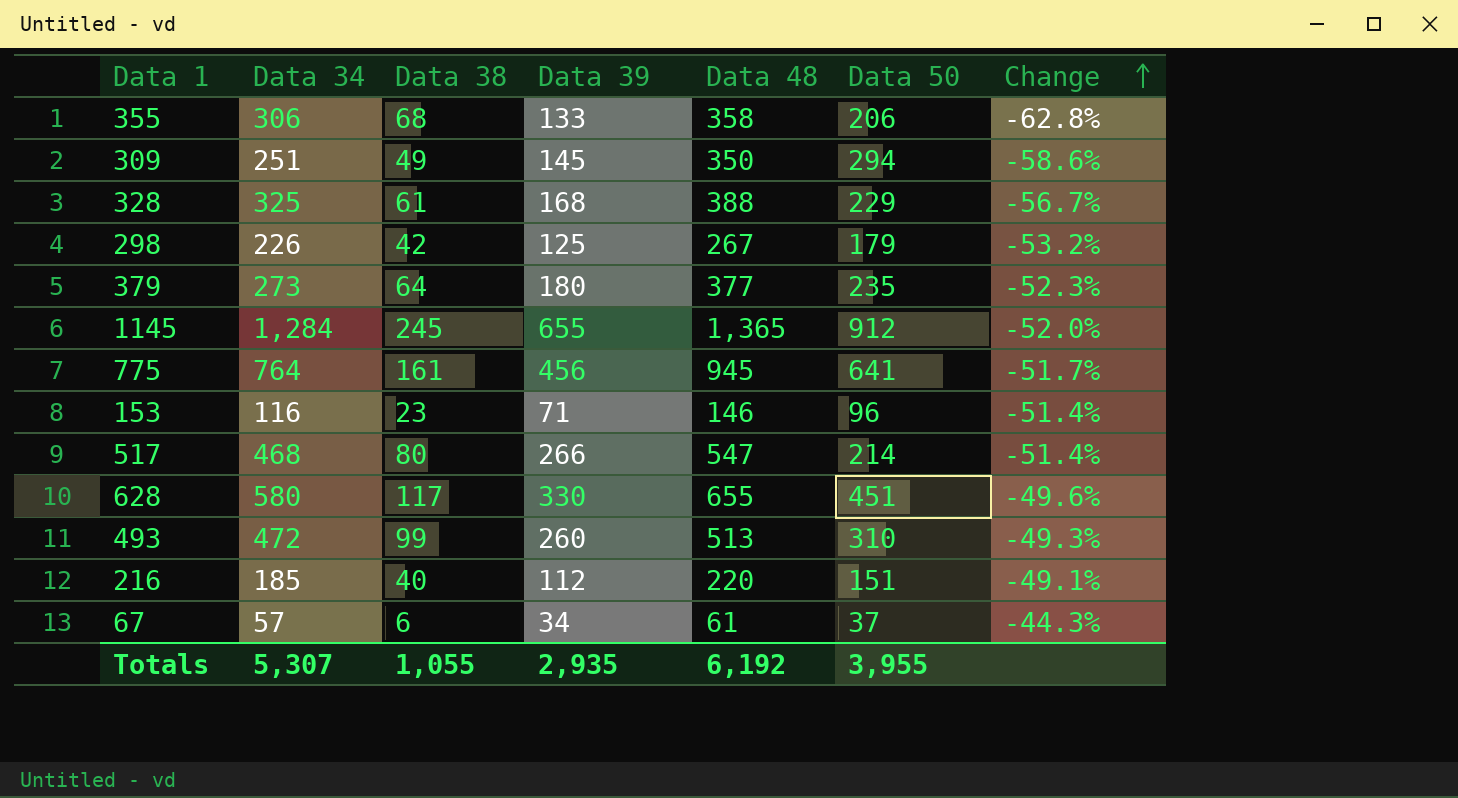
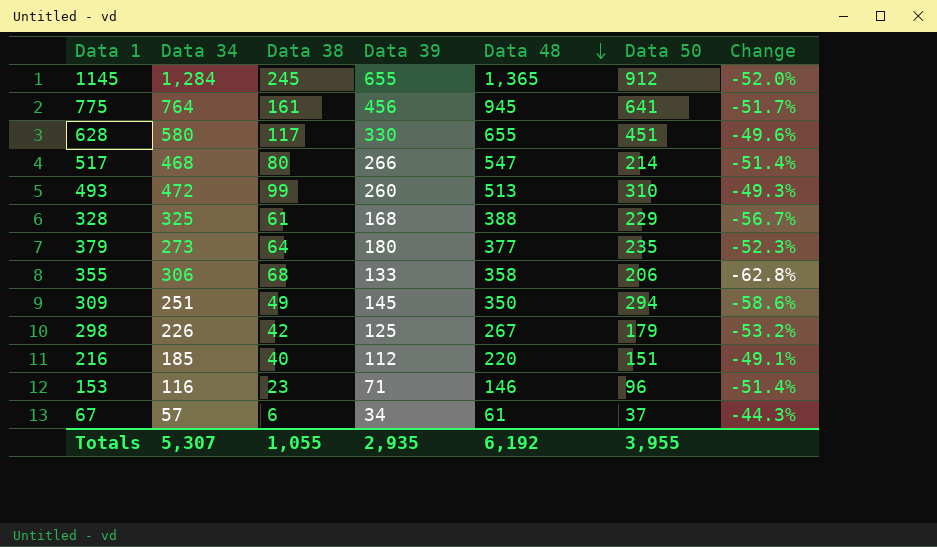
row order: Change ascending -> Data 48 descending

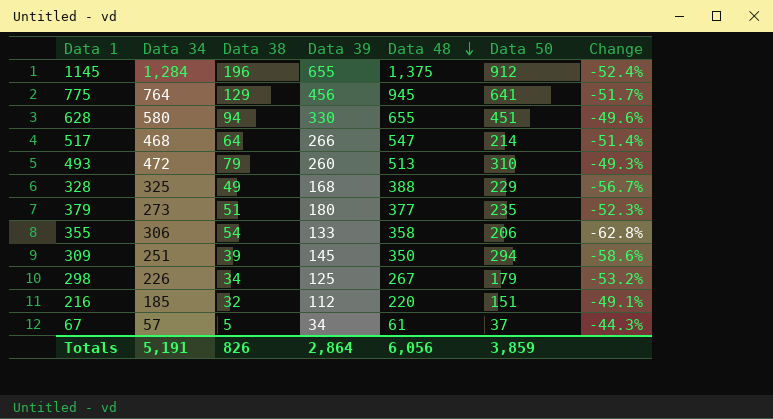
row 153: 116 | 23 | 71 | 146 | 96 | -51.4% -> none
1145 | Data 38: 245 -> 196
1145 | Data 48: 1,365 -> 1,375
1145 | Change: -52.0% -> -52.4%
775 | Data 38: 161 -> 129
628 | Data 38: 117 -> 94
517 | Data 38: 80 -> 64
493 | Data 38: 99 -> 79
328 | Data 38: 61 -> 49
379 | Data 38: 64 -> 51
355 | Data 38: 68 -> 54
309 | Data 38: 49 -> 39
298 | Data 38: 42 -> 34
216 | Data 38: 40 -> 32
67 | Data 38: 6 -> 5
Totals | Data 34: 5,307 -> 5,191
Totals | Data 38: 1,055 -> 826
Totals | Data 39: 2,935 -> 2,864
Totals | Data 48: 6,192 -> 6,056
Totals | Data 50: 3,955 -> 3,859

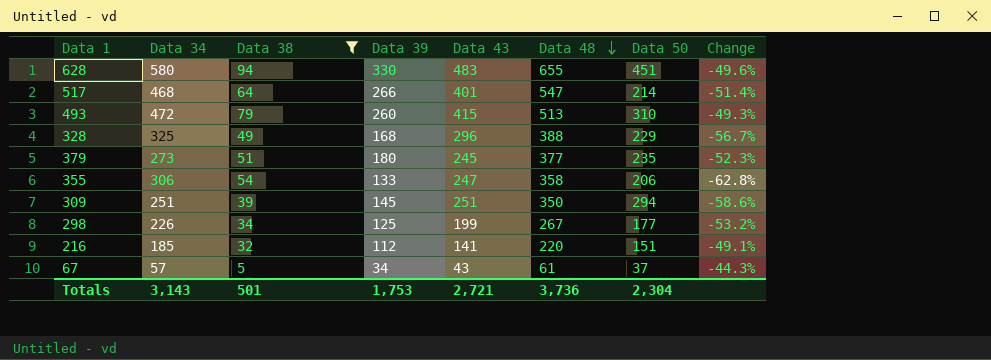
filter: none -> Data 38 <= 94
column Data 43 | position: none -> 5
298 | Data 50: 179 -> 177
Totals | Data 34: 5,191 -> 3,143
Totals | Data 38: 826 -> 501
Totals | Data 39: 2,864 -> 1,753
Totals | Data 48: 6,056 -> 3,736
Totals | Data 50: 3,859 -> 2,304

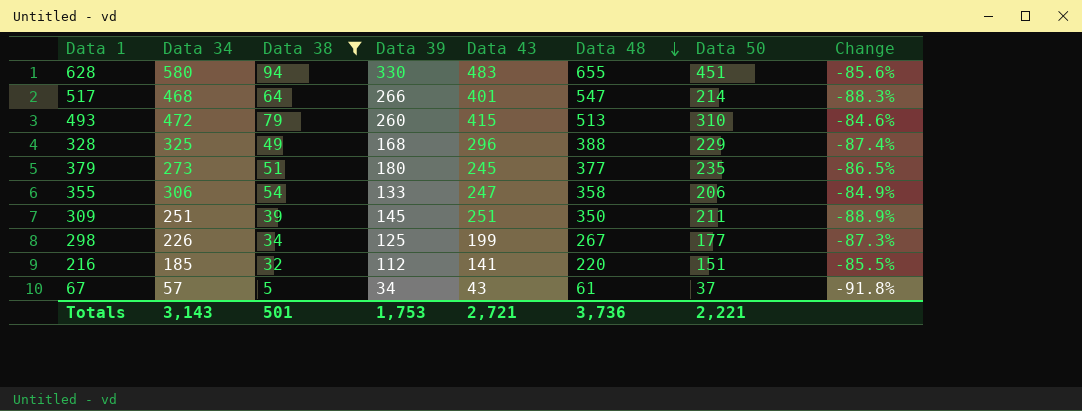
column Change | formula: ([Data 39] - [Data 48]) / [Data 48] -> ([Data 38] - [Data 48]) / [Data 48]
309 | Data 50: 294 -> 211
Totals | Data 50: 2,304 -> 2,221

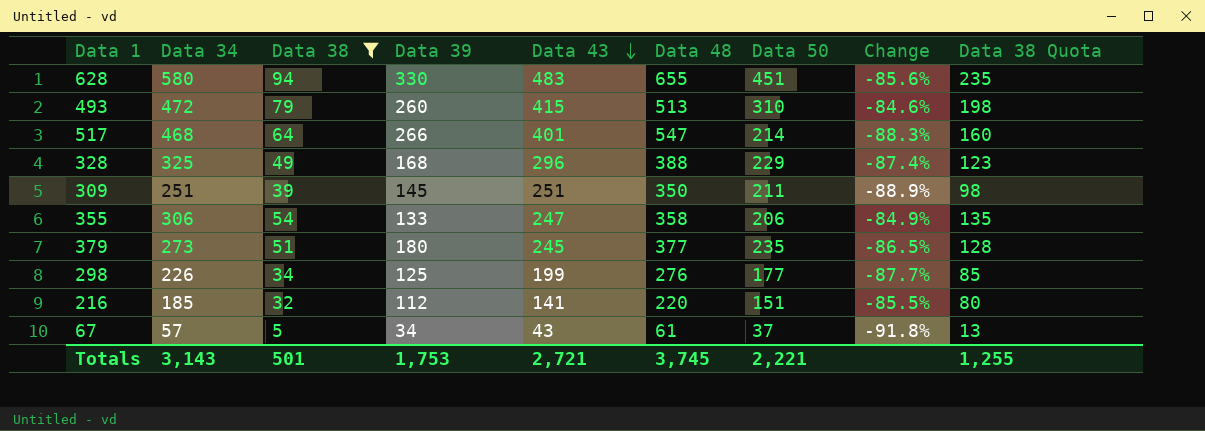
row order: Data 48 descending -> Data 43 descending
column Data 38 Quota | formula: none -> [Data 38] * 2.5
298 | Data 48: 267 -> 276
298 | Change: -87.3% -> -87.7%
Totals | Data 48: 3,736 -> 3,745

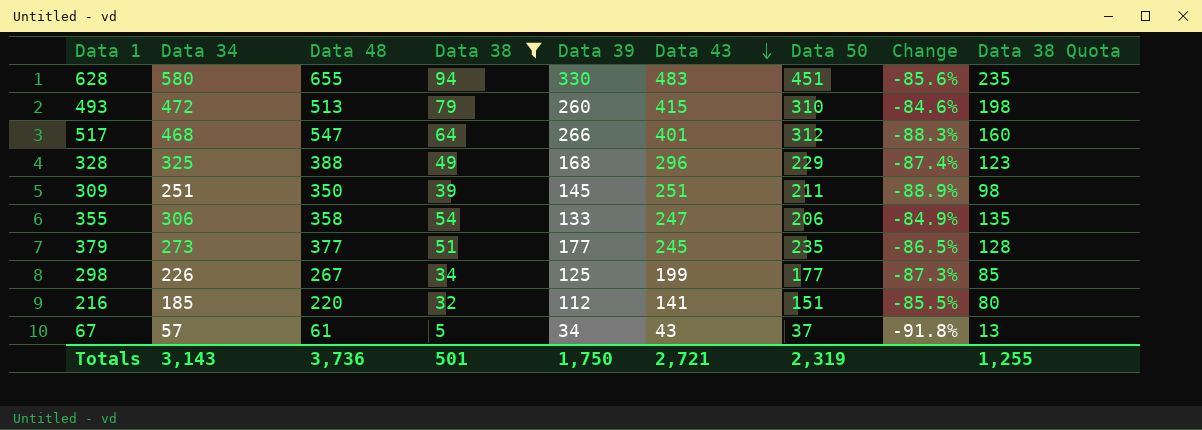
column Data 48 | position: 6 -> 3
517 | Data 50: 214 -> 312
379 | Data 39: 180 -> 177
298 | Data 48: 276 -> 267
298 | Change: -87.7% -> -87.3%
Totals | Data 48: 3,745 -> 3,736
Totals | Data 39: 1,753 -> 1,750
Totals | Data 50: 2,221 -> 2,319

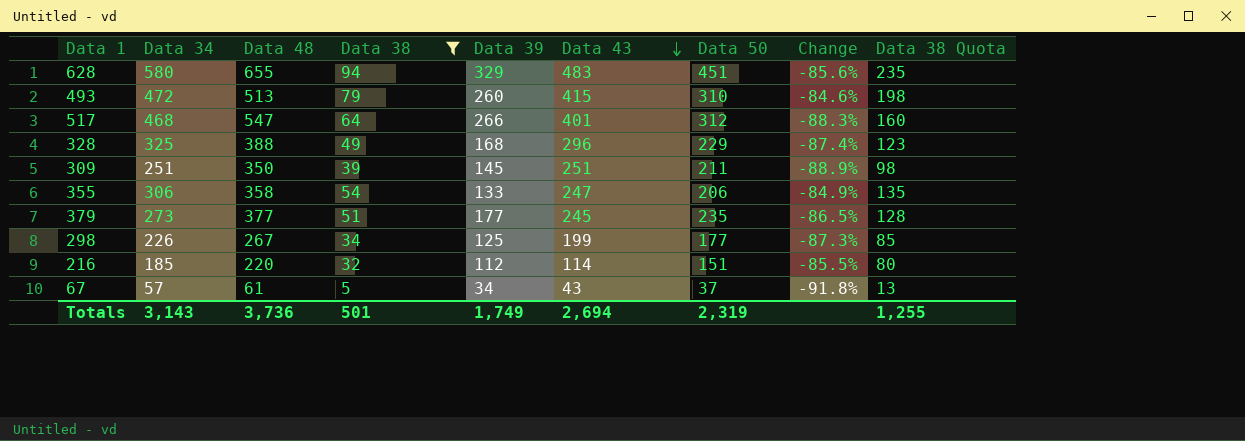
628 | Data 39: 330 -> 329
216 | Data 43: 141 -> 114
Totals | Data 39: 1,750 -> 1,749
Totals | Data 43: 2,721 -> 2,694

